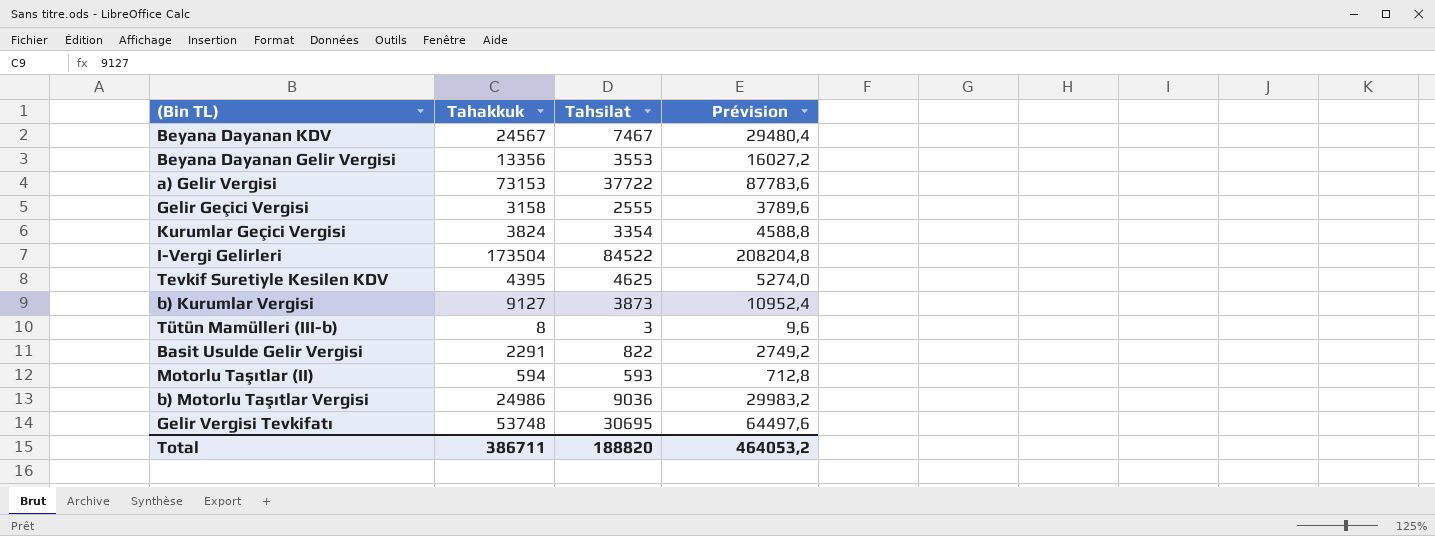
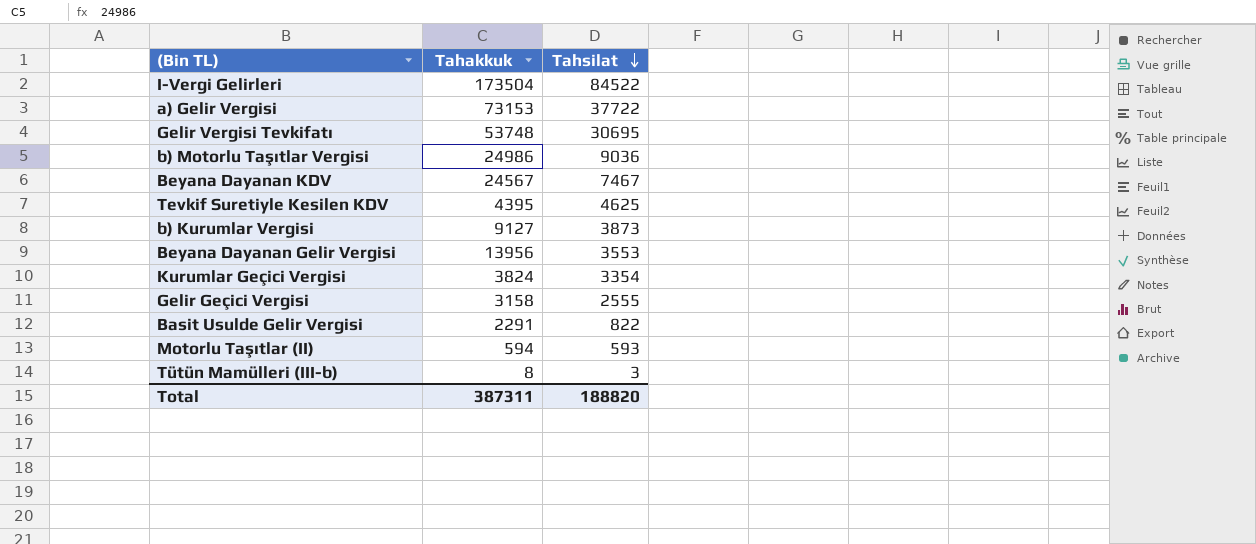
row order: none -> Tahsilat descending
column Prévision | formula: [Tahakkuk] * 1,2 -> none
Beyana Dayanan Gelir Vergisi | Tahakkuk: 13356 -> 13956
Total | Tahakkuk: 386711 -> 387311

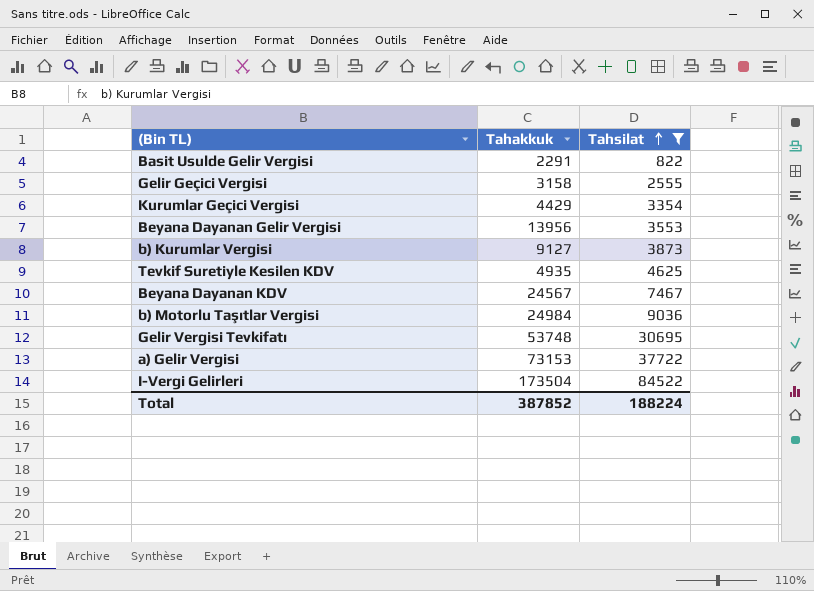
filter: none -> Tahsilat >= 822
row order: Tahsilat descending -> Tahsilat ascending
Kurumlar Geçici Vergisi | Tahakkuk: 3824 -> 4429
Tevkif Suretiyle Kesilen KDV | Tahakkuk: 4395 -> 4935
b) Motorlu Taşıtlar Vergisi | Tahakkuk: 24986 -> 24984
Total | Tahakkuk: 387311 -> 387852
Total | Tahsilat: 188820 -> 188224

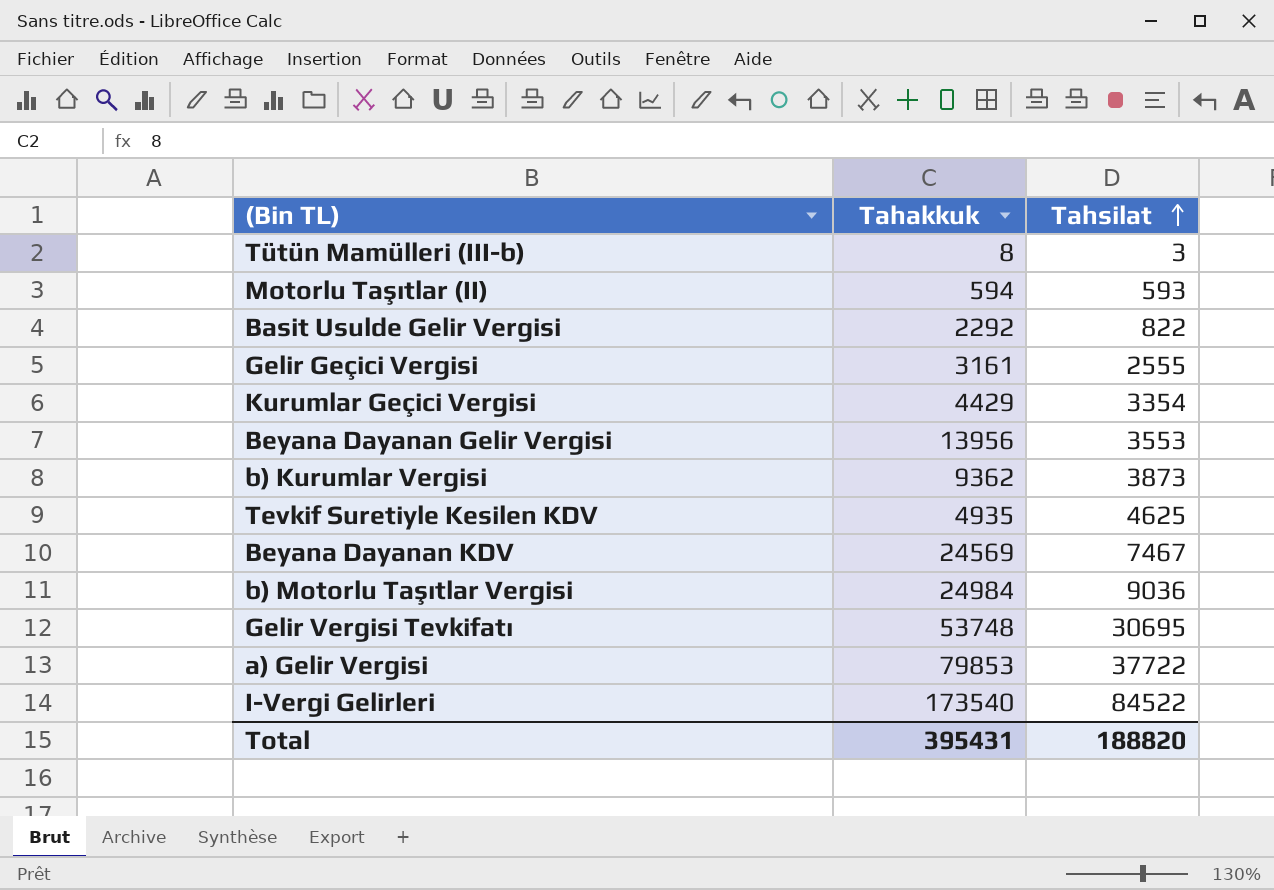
filter: Tahsilat >= 822 -> none
Basit Usulde Gelir Vergisi | Tahakkuk: 2291 -> 2292
Gelir Geçici Vergisi | Tahakkuk: 3158 -> 3161
b) Kurumlar Vergisi | Tahakkuk: 9127 -> 9362
Beyana Dayanan KDV | Tahakkuk: 24567 -> 24569
a) Gelir Vergisi | Tahakkuk: 73153 -> 79853
I-Vergi Gelirleri | Tahakkuk: 173504 -> 173540
Total | Tahakkuk: 387852 -> 395431
Total | Tahsilat: 188224 -> 188820

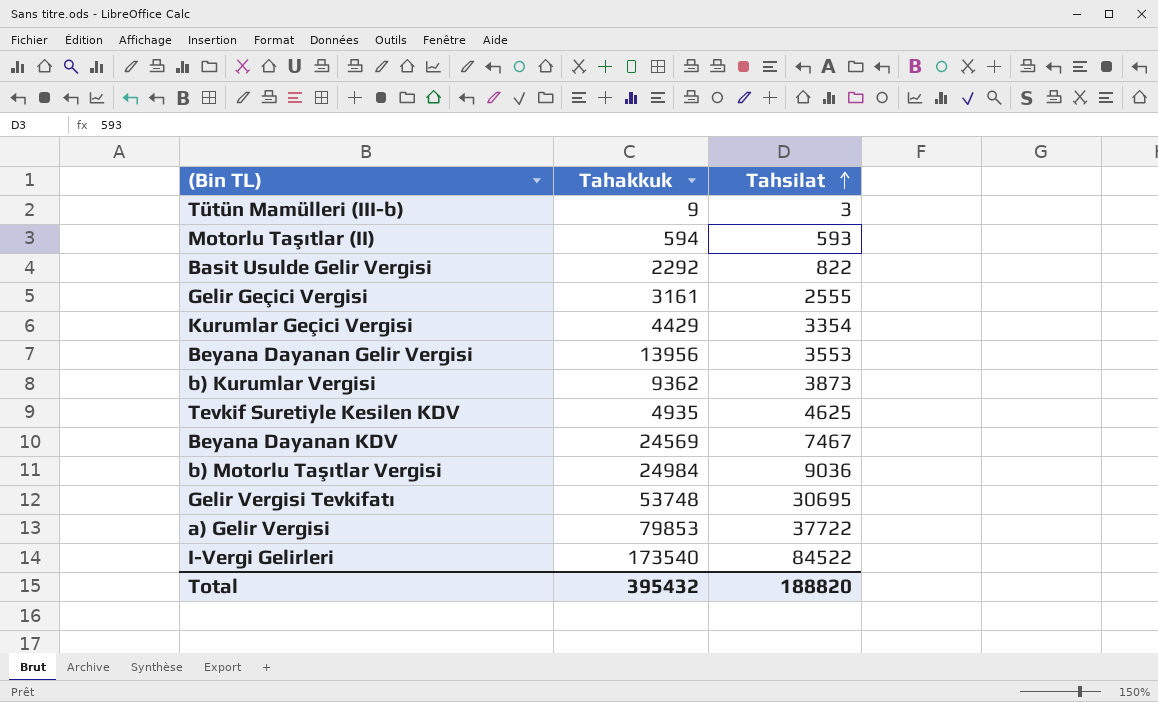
Tütün Mamülleri (III-b) | Tahakkuk: 8 -> 9
Total | Tahakkuk: 395431 -> 395432

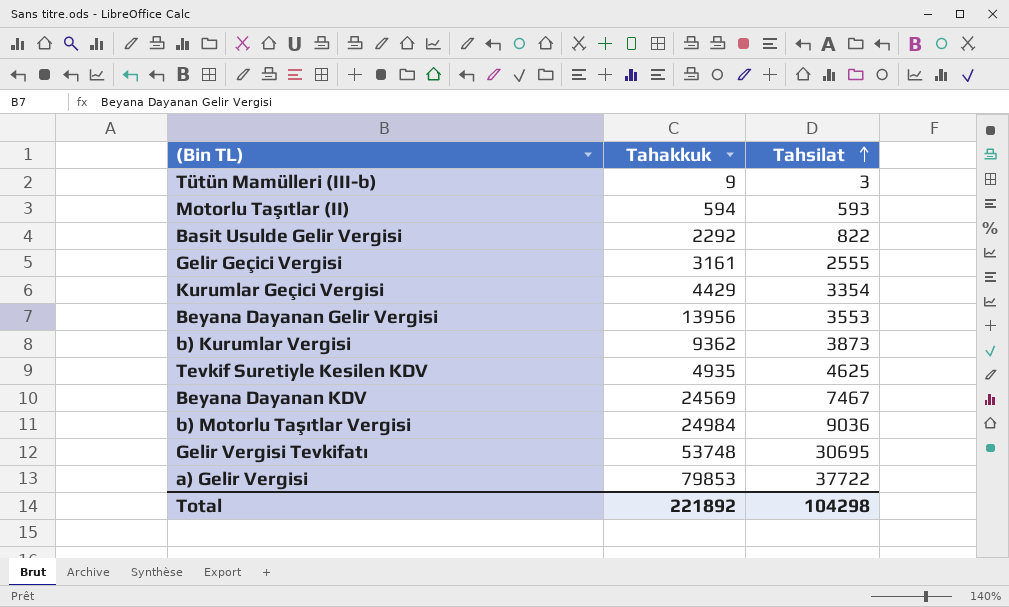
row I-Vergi Gelirleri: 173540 | 84522 -> none
Total | Tahakkuk: 395432 -> 221892
Total | Tahsilat: 188820 -> 104298

